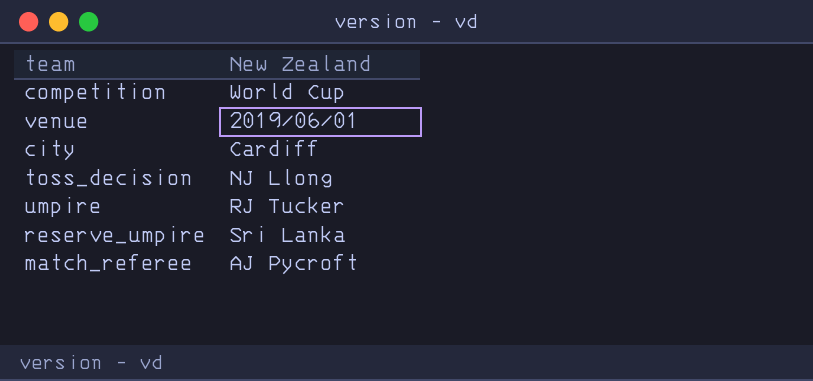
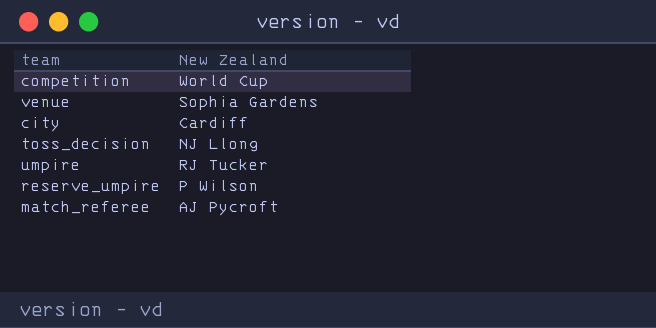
venue | New Zealand: 2019/06/01 -> Sophia Gardens
reserve_umpire | New Zealand: Sri Lanka -> P Wilson

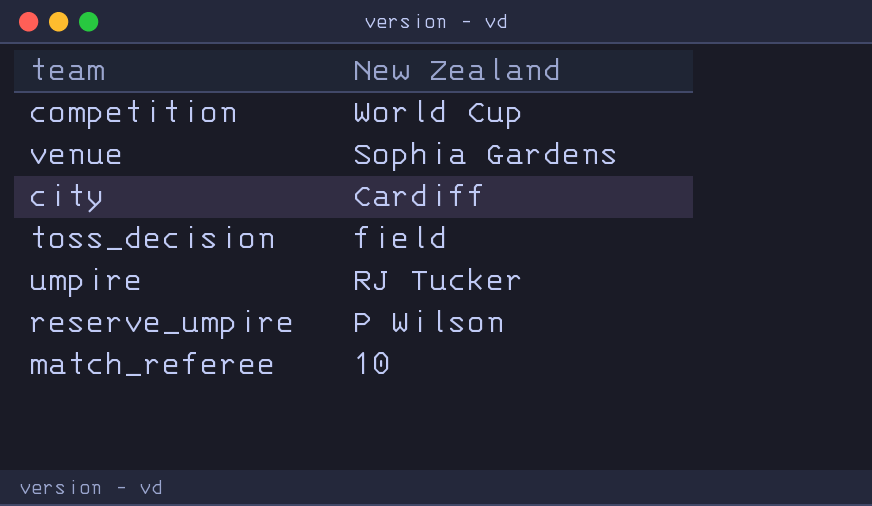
toss_decision | New Zealand: NJ Llong -> field
match_referee | New Zealand: AJ Pycroft -> 10

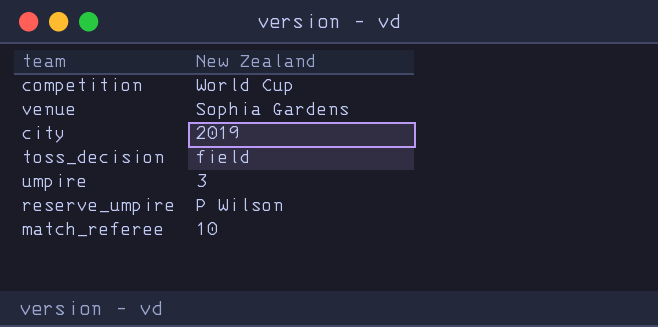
city | New Zealand: Cardiff -> 2019
umpire | New Zealand: RJ Tucker -> 3

